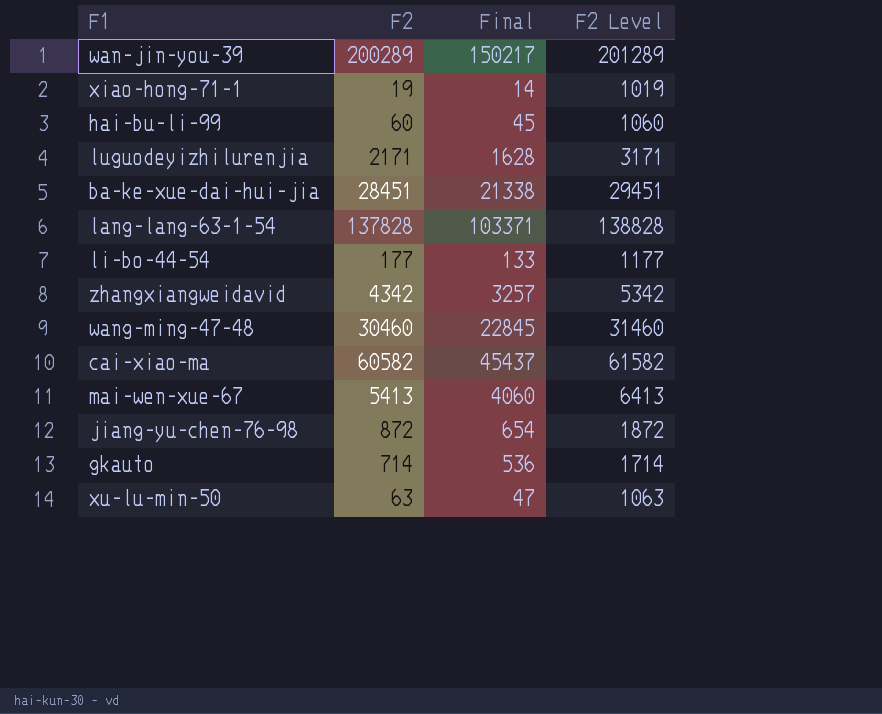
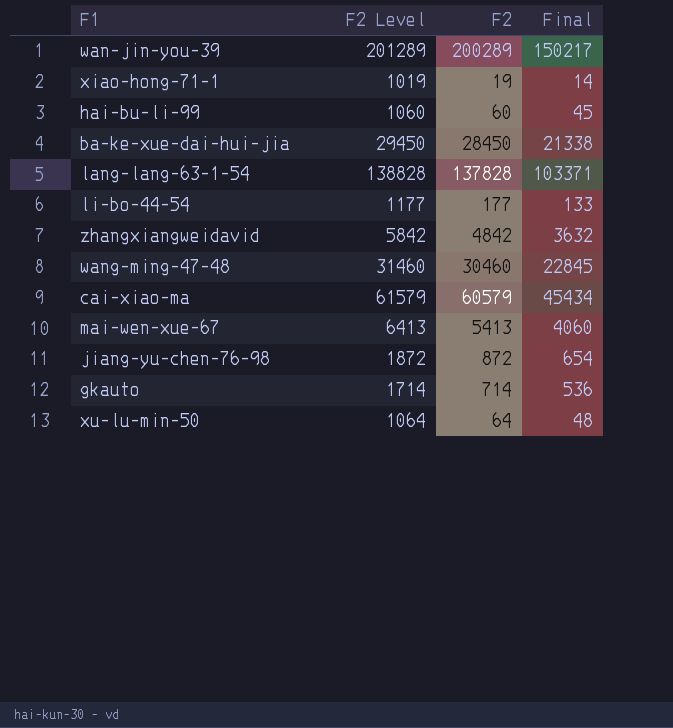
column F2 Level | position: 4 -> 2
row luguodeyizhilurenjia: 2171 | 1628 | 3171 -> none
ba-ke-xue-dai-hui-jia | F2 Level: 29451 -> 29450
ba-ke-xue-dai-hui-jia | F2: 28451 -> 28450
zhangxiangweidavid | F2 Level: 5342 -> 5842
zhangxiangweidavid | F2: 4342 -> 4842
zhangxiangweidavid | Final: 3257 -> 3632
cai-xiao-ma | F2 Level: 61582 -> 61579
cai-xiao-ma | F2: 60582 -> 60579
cai-xiao-ma | Final: 45437 -> 45434
xu-lu-min-50 | F2 Level: 1063 -> 1064
xu-lu-min-50 | F2: 63 -> 64
xu-lu-min-50 | Final: 47 -> 48

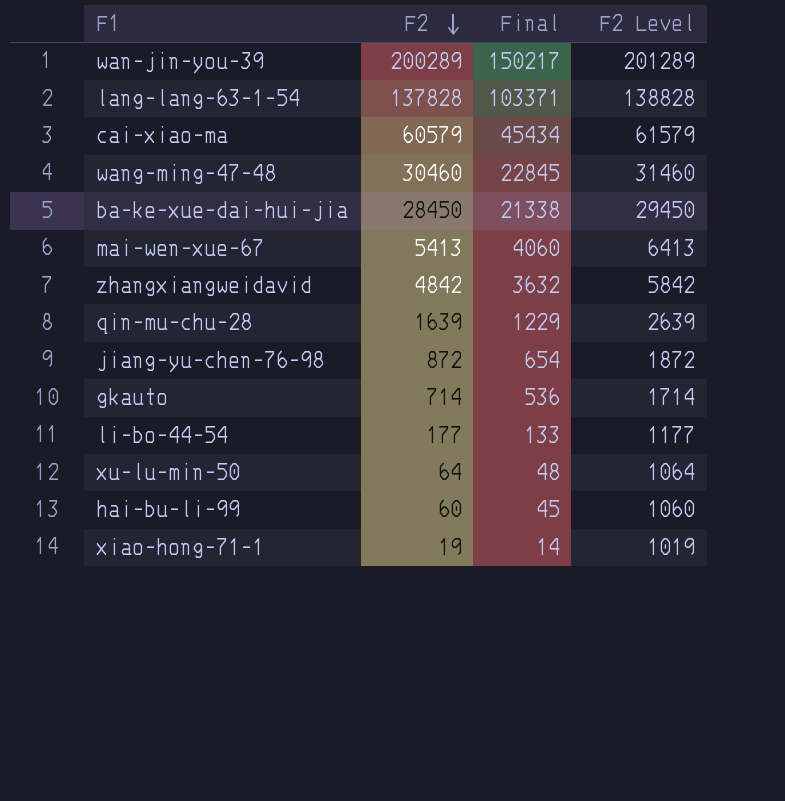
row order: none -> F2 descending
column F2 Level | position: 2 -> 4
row qin-mu-chu-28: none -> 1639 | 1229 | 2639

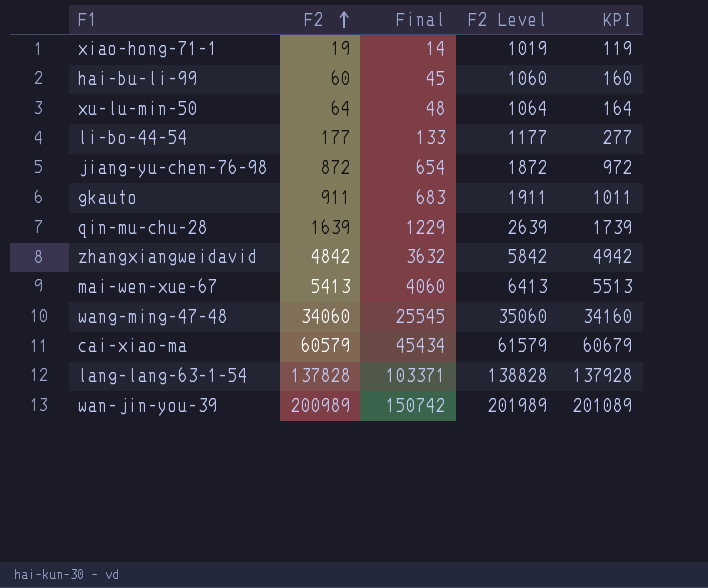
row order: F2 descending -> F2 ascending
column KPI | formula: none -> [F2] + 100
row ba-ke-xue-dai-hui-jia: 28450 | 21338 | 29450 -> none
gkauto | F2: 714 -> 911
gkauto | Final: 536 -> 683
gkauto | F2 Level: 1714 -> 1911
wang-ming-47-48 | F2: 30460 -> 34060
wang-ming-47-48 | Final: 22845 -> 25545
wang-ming-47-48 | F2 Level: 31460 -> 35060
wan-jin-you-39 | F2: 200289 -> 200989
wan-jin-you-39 | Final: 150217 -> 150742
wan-jin-you-39 | F2 Level: 201289 -> 201989

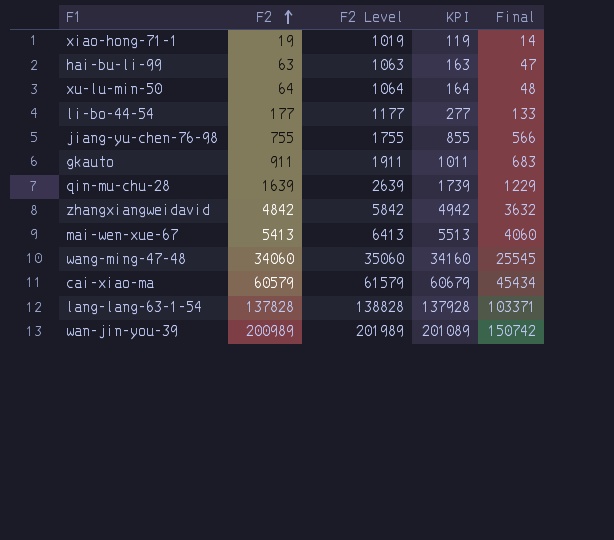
column Final | position: 3 -> 5
hai-bu-li-99 | F2: 60 -> 63
hai-bu-li-99 | F2 Level: 1060 -> 1063
hai-bu-li-99 | KPI: 160 -> 163
hai-bu-li-99 | Final: 45 -> 47
jiang-yu-chen-76-98 | F2: 872 -> 755
jiang-yu-chen-76-98 | F2 Level: 1872 -> 1755
jiang-yu-chen-76-98 | KPI: 972 -> 855
jiang-yu-chen-76-98 | Final: 654 -> 566

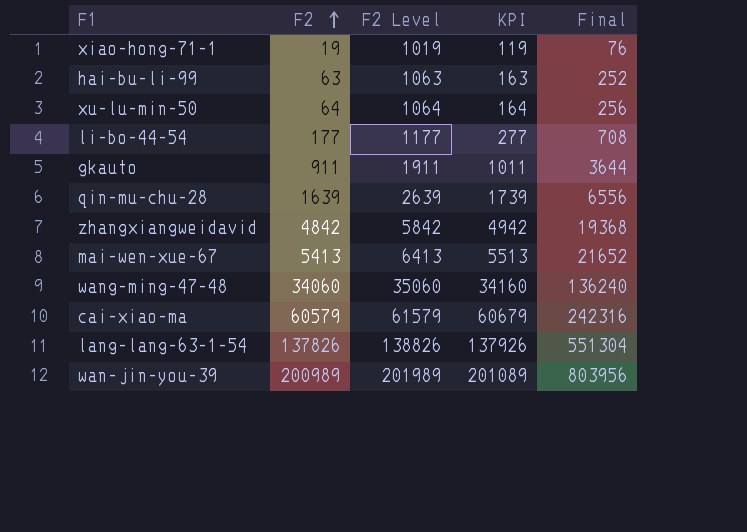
column Final | formula: [F2] * 0.75 -> [F2] * 4
row jiang-yu-chen-76-98: 755 | 1755 | 855 | 566 -> none
lang-lang-63-1-54 | F2: 137828 -> 137826
lang-lang-63-1-54 | F2 Level: 138828 -> 138826
lang-lang-63-1-54 | KPI: 137928 -> 137926

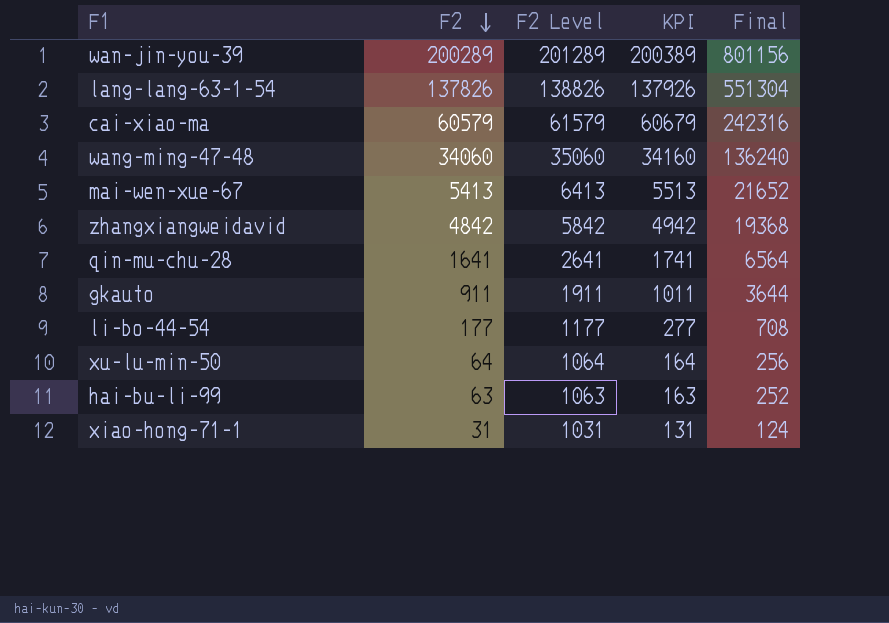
row order: F2 ascending -> F2 descending
wan-jin-you-39 | F2: 200989 -> 200289
wan-jin-you-39 | F2 Level: 201989 -> 201289
wan-jin-you-39 | KPI: 201089 -> 200389
wan-jin-you-39 | Final: 803956 -> 801156
qin-mu-chu-28 | F2: 1639 -> 1641
qin-mu-chu-28 | F2 Level: 2639 -> 2641
qin-mu-chu-28 | KPI: 1739 -> 1741
qin-mu-chu-28 | Final: 6556 -> 6564
xiao-hong-71-1 | F2: 19 -> 31
xiao-hong-71-1 | F2 Level: 1019 -> 1031
xiao-hong-71-1 | KPI: 119 -> 131
xiao-hong-71-1 | Final: 76 -> 124

